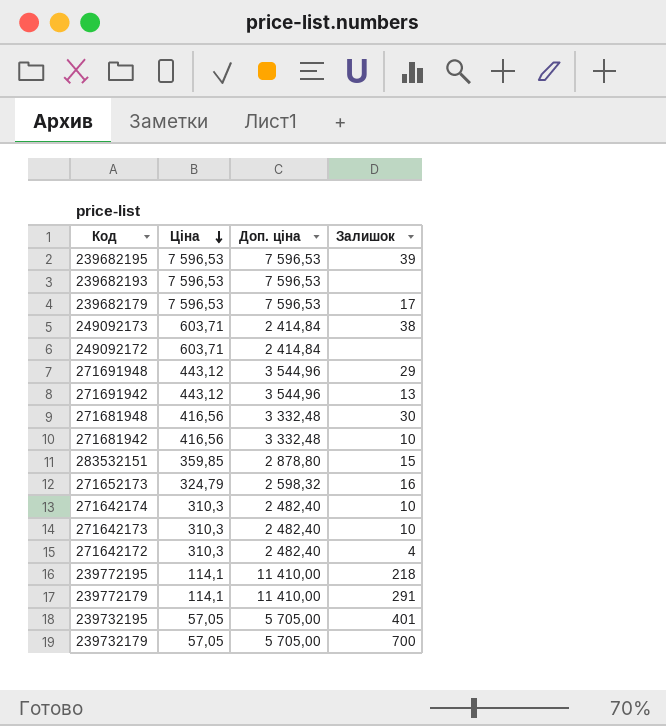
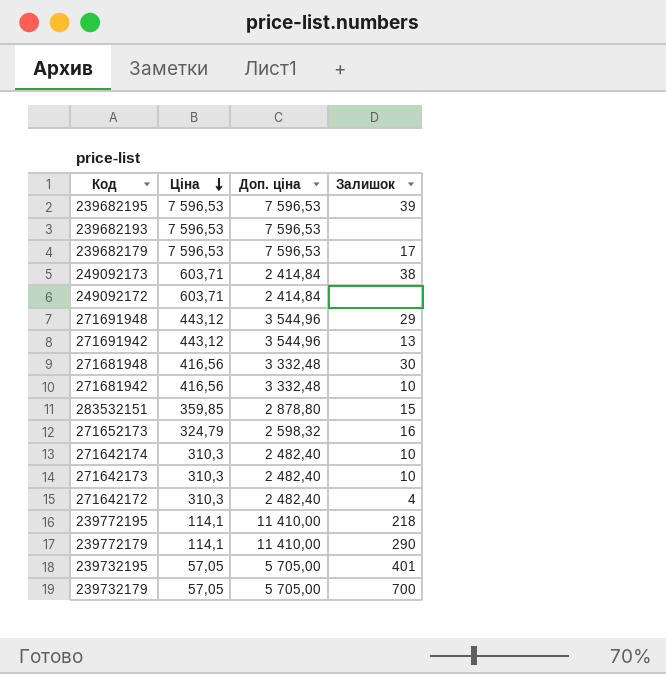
239772179 | Залишок: 291 -> 290

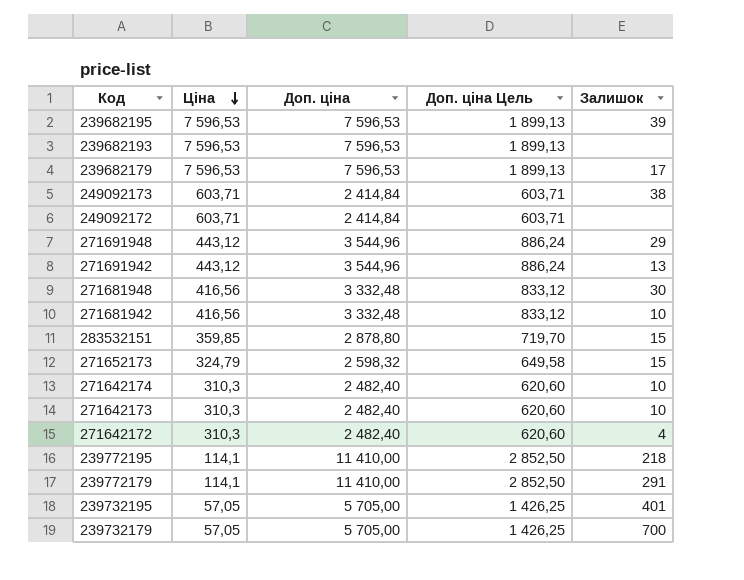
column Доп. ціна Цель | formula: none -> [Доп. ціна] * 0,25
271652173 | Залишок: 16 -> 15
239772179 | Залишок: 290 -> 291

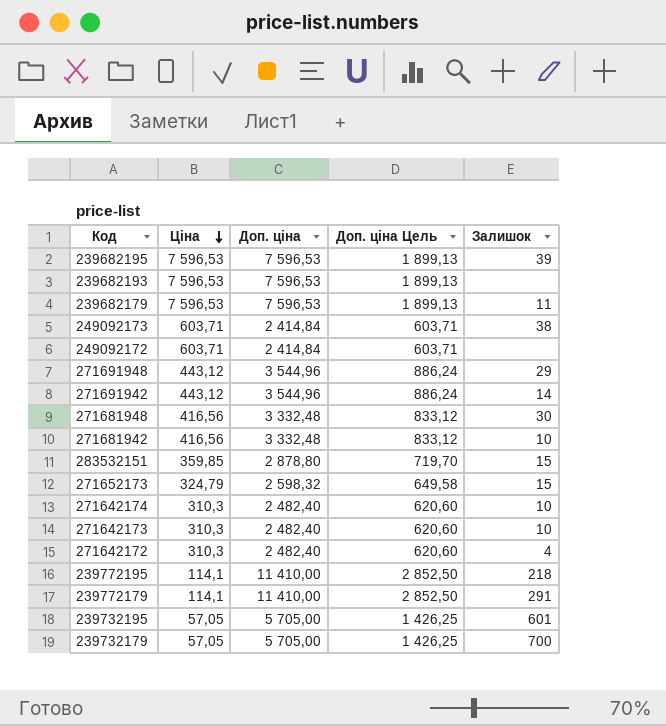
239682179 | Залишок: 17 -> 11
271691942 | Залишок: 13 -> 14
239732195 | Залишок: 401 -> 601

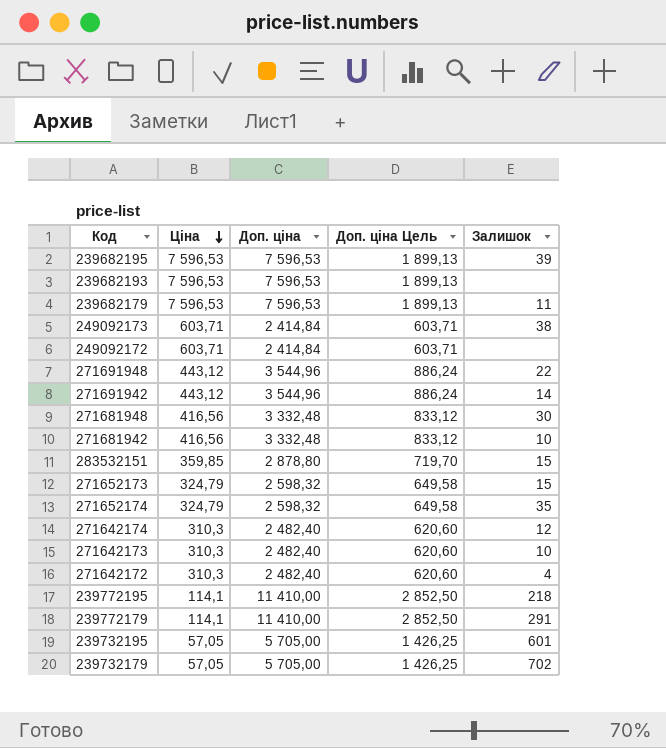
271691948 | Залишок: 29 -> 22
row 271652174: none -> 324,79 | 2 598,32 | 649,58 | 35
271642174 | Залишок: 10 -> 12
239732179 | Залишок: 700 -> 702

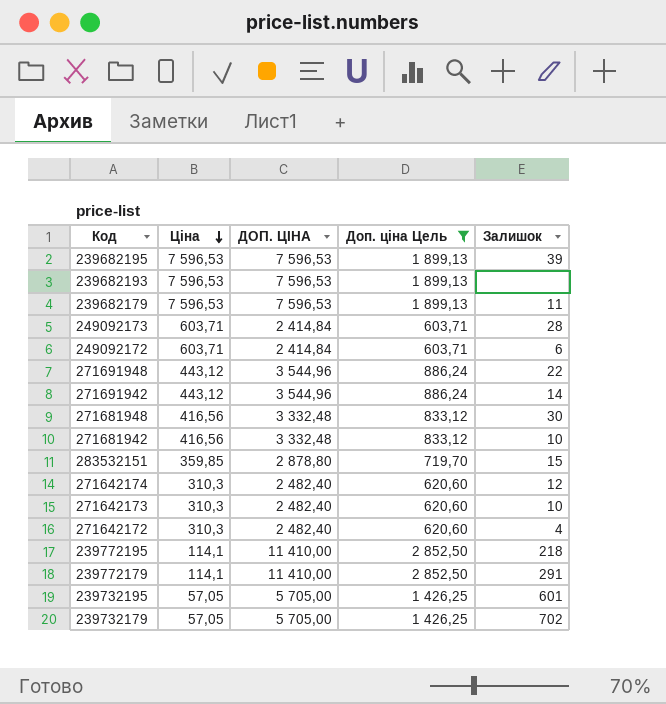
filter: none -> Доп. ціна Цель != 649,58
column name: Доп. ціна -> ДОП. ЦІНА
249092173 | Залишок: 38 -> 28
249092172 | Залишок: none -> 6

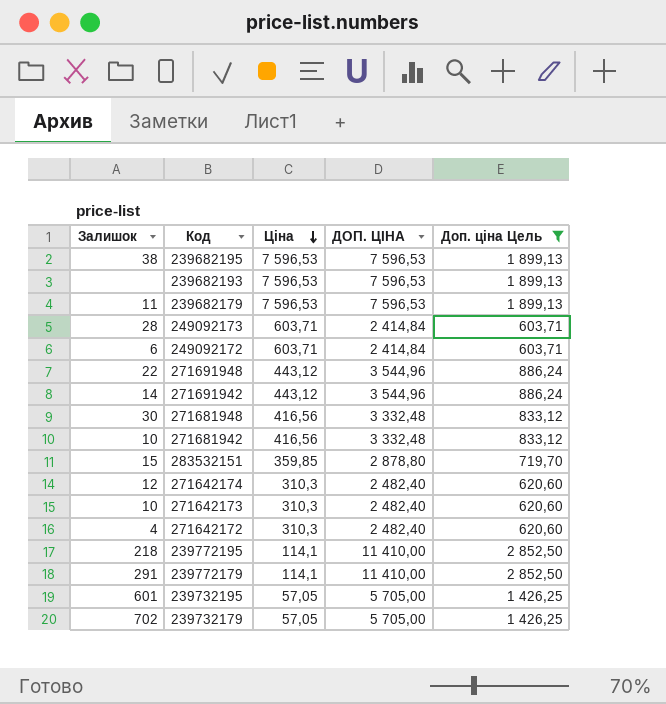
column Залишок | position: 5 -> 1
239682195 | Залишок: 39 -> 38

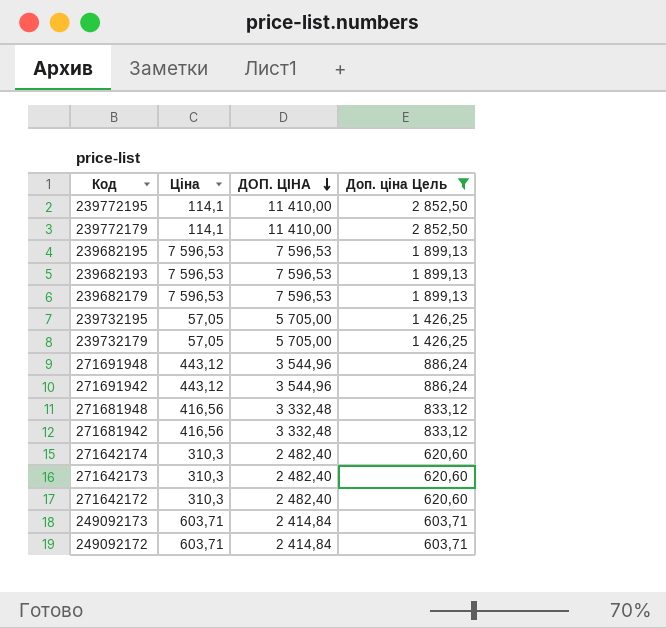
row order: Ціна descending -> ДОП. ЦІНА descending
column Залишок | position: 1 -> none
row 283532151: 15 | 359,85 | 2 878,80 | 719,70 -> none

